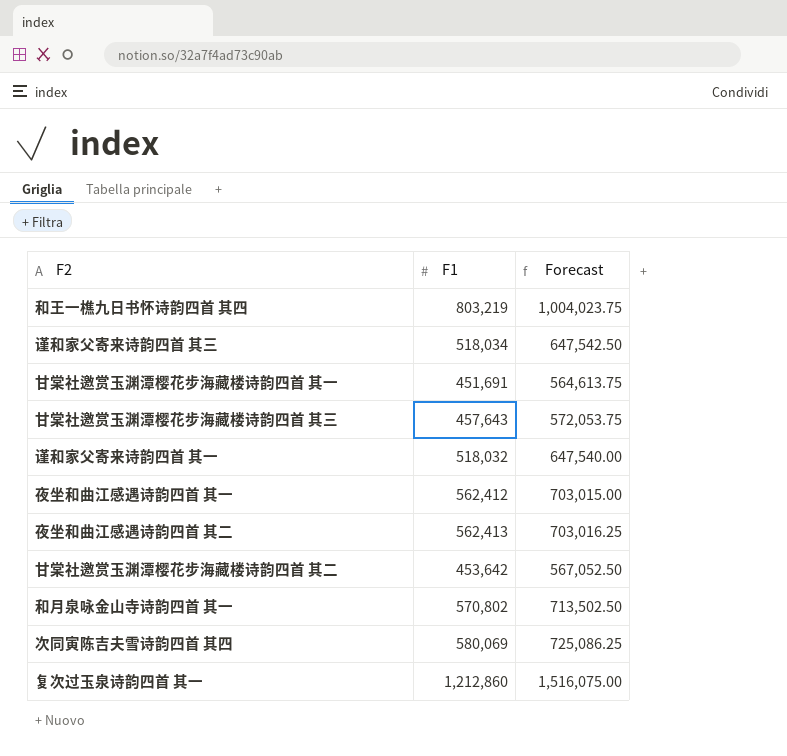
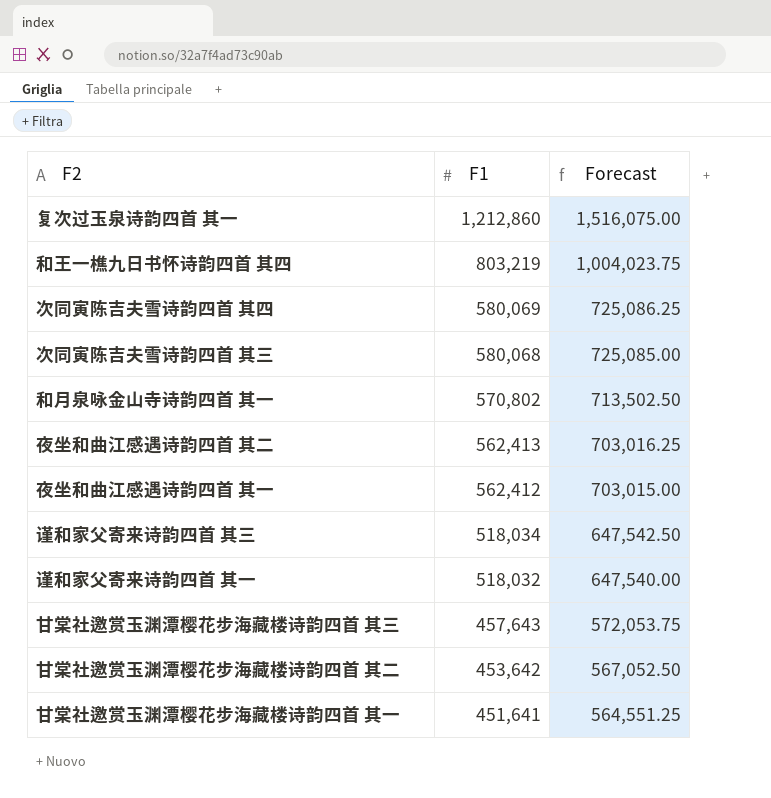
row order: none -> F1 descending
row 次同寅陈吉夫雪诗韵四首 其三: none -> 580,068 | 725,085.00
甘棠社邀赏玉渊潭樱花步海藏楼诗韵四首 其一 | F1: 451,691 -> 451,641
甘棠社邀赏玉渊潭樱花步海藏楼诗韵四首 其一 | Forecast: 564,613.75 -> 564,551.25

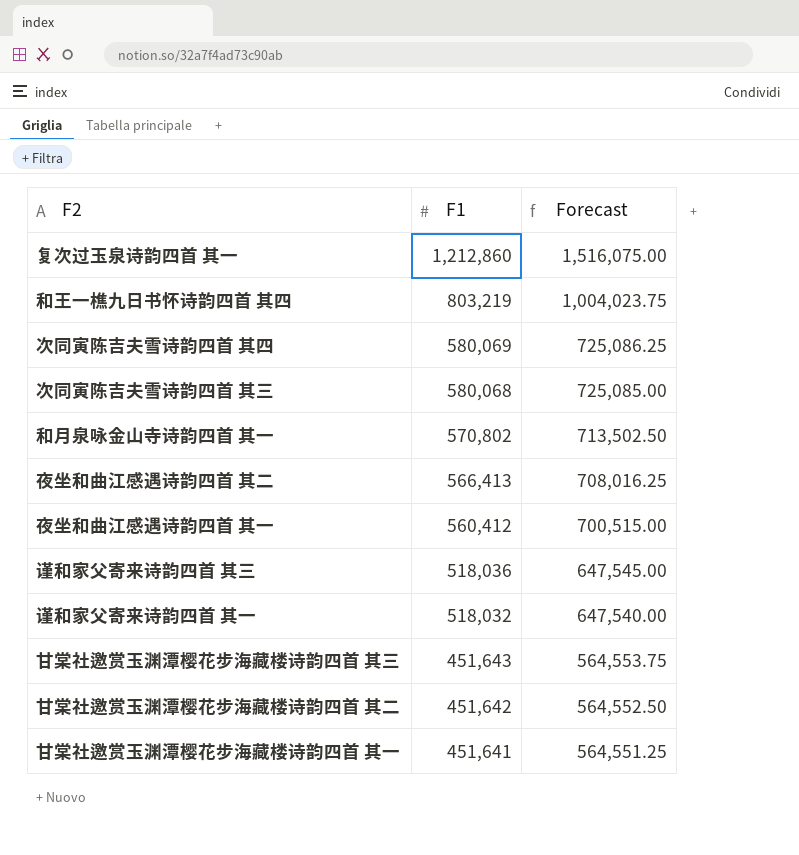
夜坐和曲江感遇诗韵四首 其二 | F1: 562,413 -> 566,413
夜坐和曲江感遇诗韵四首 其二 | Forecast: 703,016.25 -> 708,016.25
夜坐和曲江感遇诗韵四首 其一 | F1: 562,412 -> 560,412
夜坐和曲江感遇诗韵四首 其一 | Forecast: 703,015.00 -> 700,515.00
谨和家父寄来诗韵四首 其三 | F1: 518,034 -> 518,036
谨和家父寄来诗韵四首 其三 | Forecast: 647,542.50 -> 647,545.00
甘棠社邀赏玉渊潭樱花步海藏楼诗韵四首 其三 | F1: 457,643 -> 451,643
甘棠社邀赏玉渊潭樱花步海藏楼诗韵四首 其三 | Forecast: 572,053.75 -> 564,553.75
甘棠社邀赏玉渊潭樱花步海藏楼诗韵四首 其二 | F1: 453,642 -> 451,642
甘棠社邀赏玉渊潭樱花步海藏楼诗韵四首 其二 | Forecast: 567,052.50 -> 564,552.50

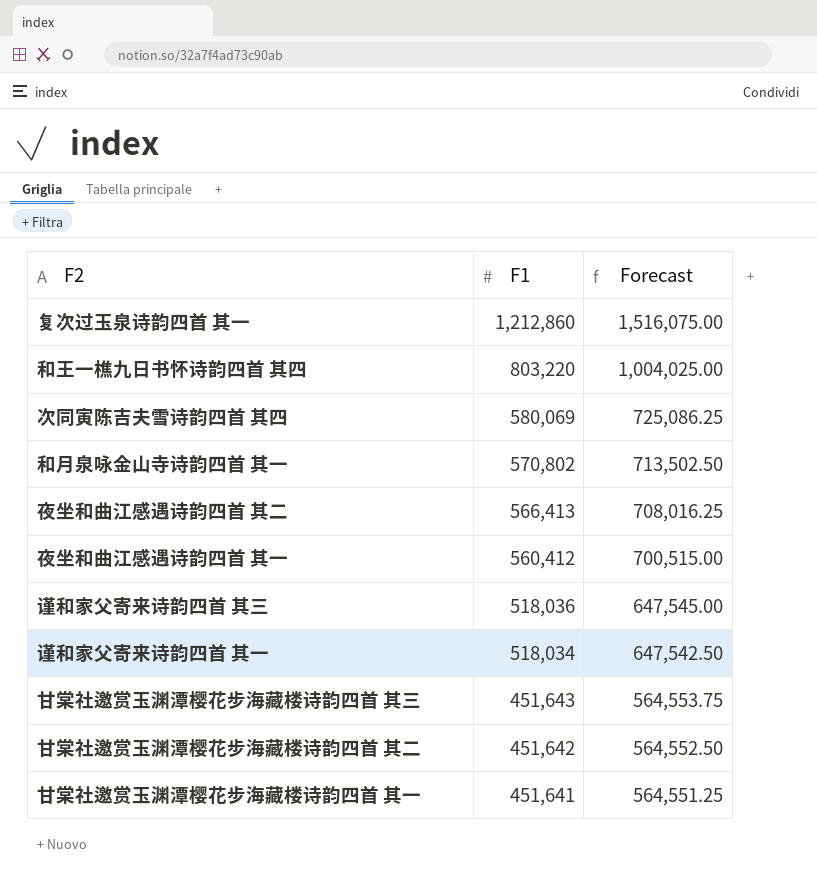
row 次同寅陈吉夫雪诗韵四首 其三: 580,068 | 725,085.00 -> none
和王一樵九日书怀诗韵四首 其四 | F1: 803,219 -> 803,220
和王一樵九日书怀诗韵四首 其四 | Forecast: 1,004,023.75 -> 1,004,025.00
谨和家父寄来诗韵四首 其一 | F1: 518,032 -> 518,034
谨和家父寄来诗韵四首 其一 | Forecast: 647,540.00 -> 647,542.50

